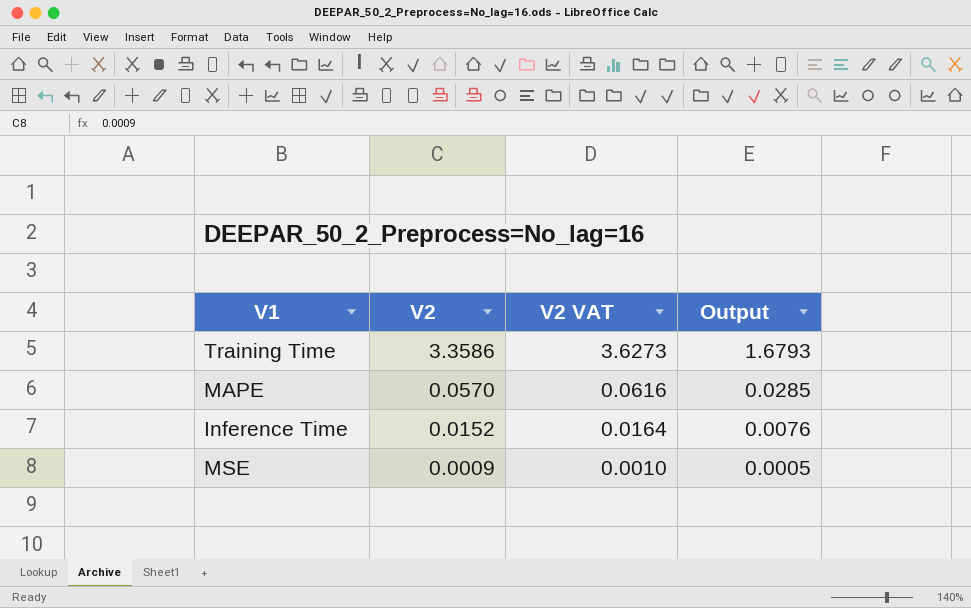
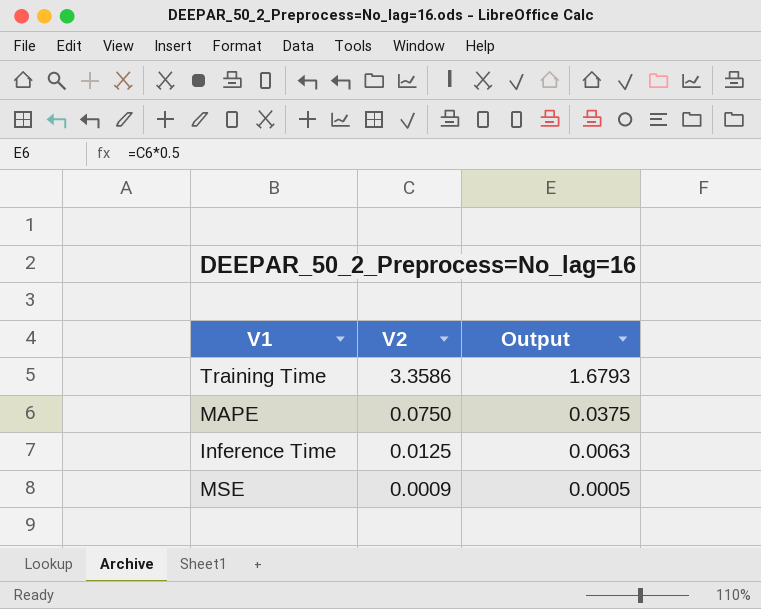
column V2 VAT | formula: [V2] * 1.08 -> none
MAPE | V2: 0.0570 -> 0.0750
MAPE | Output: 0.0285 -> 0.0375
Inference Time | V2: 0.0152 -> 0.0125
Inference Time | Output: 0.0076 -> 0.0063

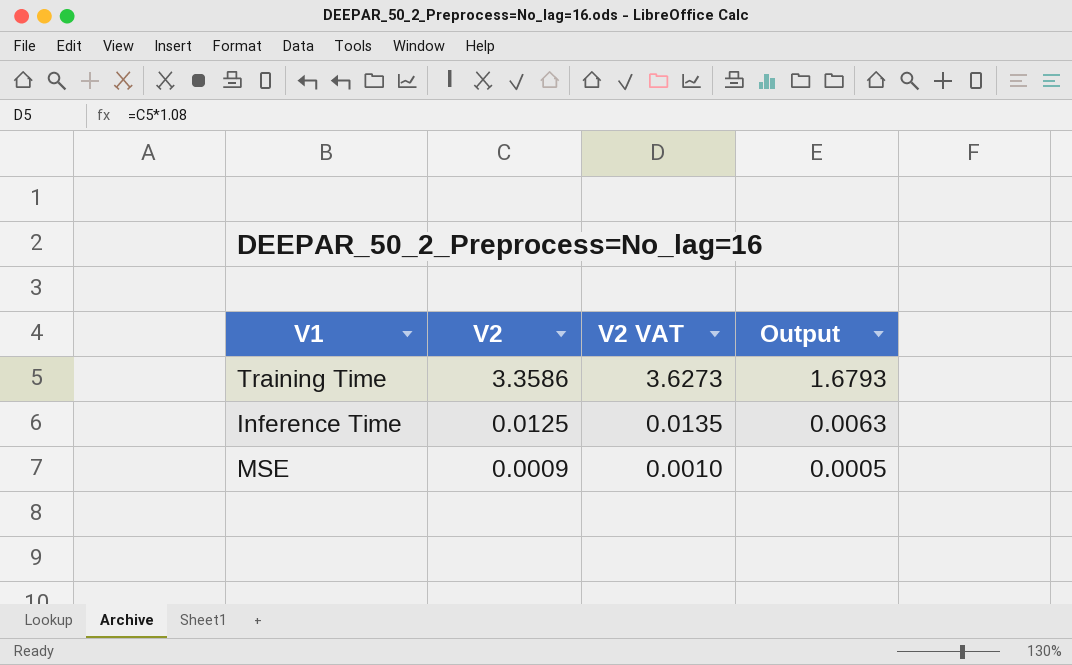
column V2 VAT | formula: none -> [V2] * 1.08
row MAPE: 0.0750 | 0.0375 -> none

